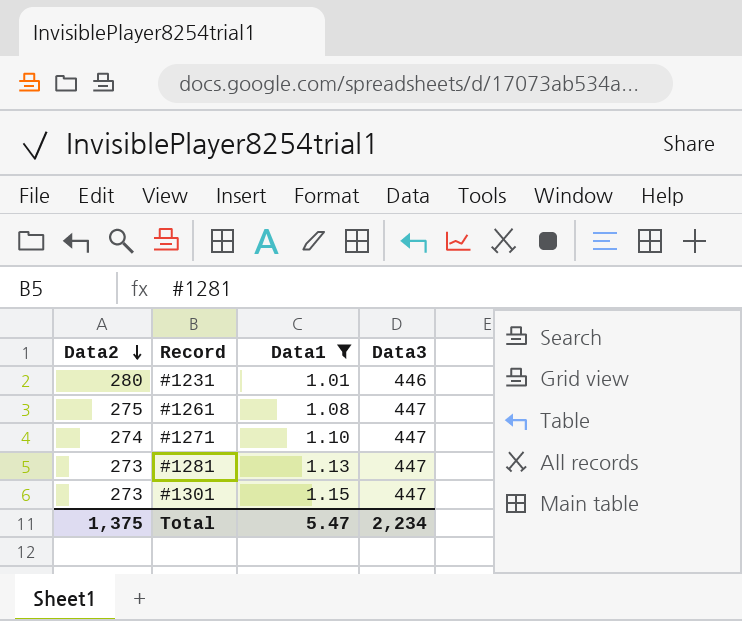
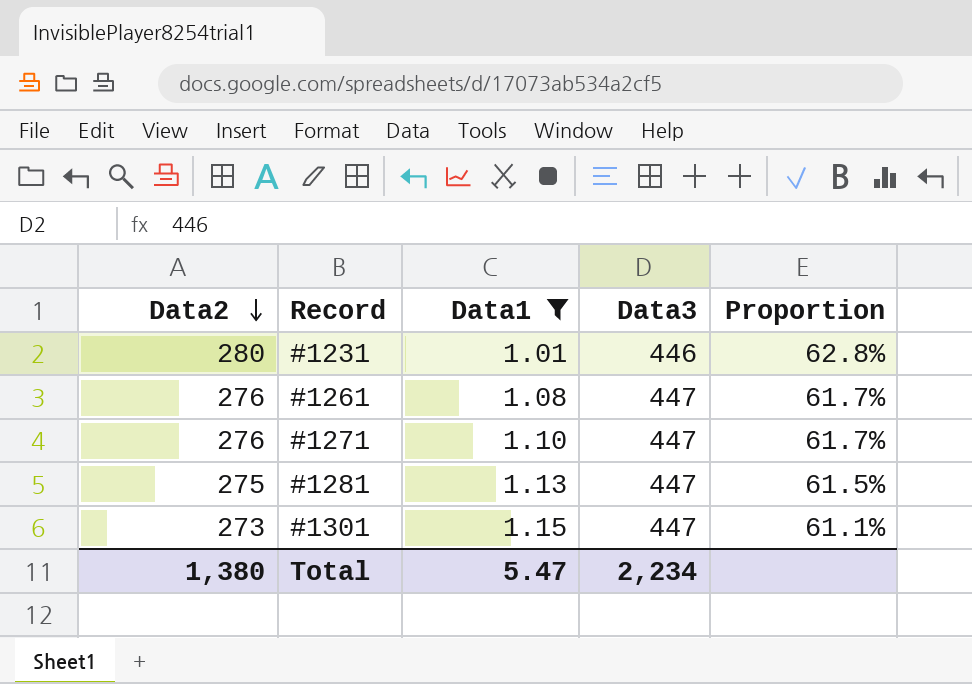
column Proportion | formula: none -> [Data2] / [Data3]
#1261 | Data2: 275 -> 276
#1271 | Data2: 274 -> 276
#1281 | Data2: 273 -> 275
Total | Data2: 1,375 -> 1,380

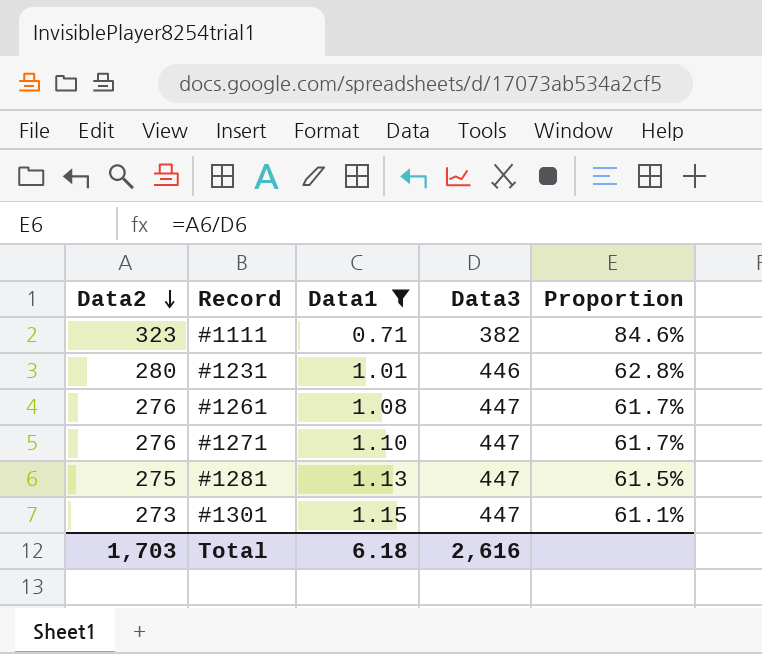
row #1111: none -> 323 | 0.71 | 382 | 84.6%
Total | Data2: 1,380 -> 1,703
Total | Data1: 5.47 -> 6.18
Total | Data3: 2,234 -> 2,616

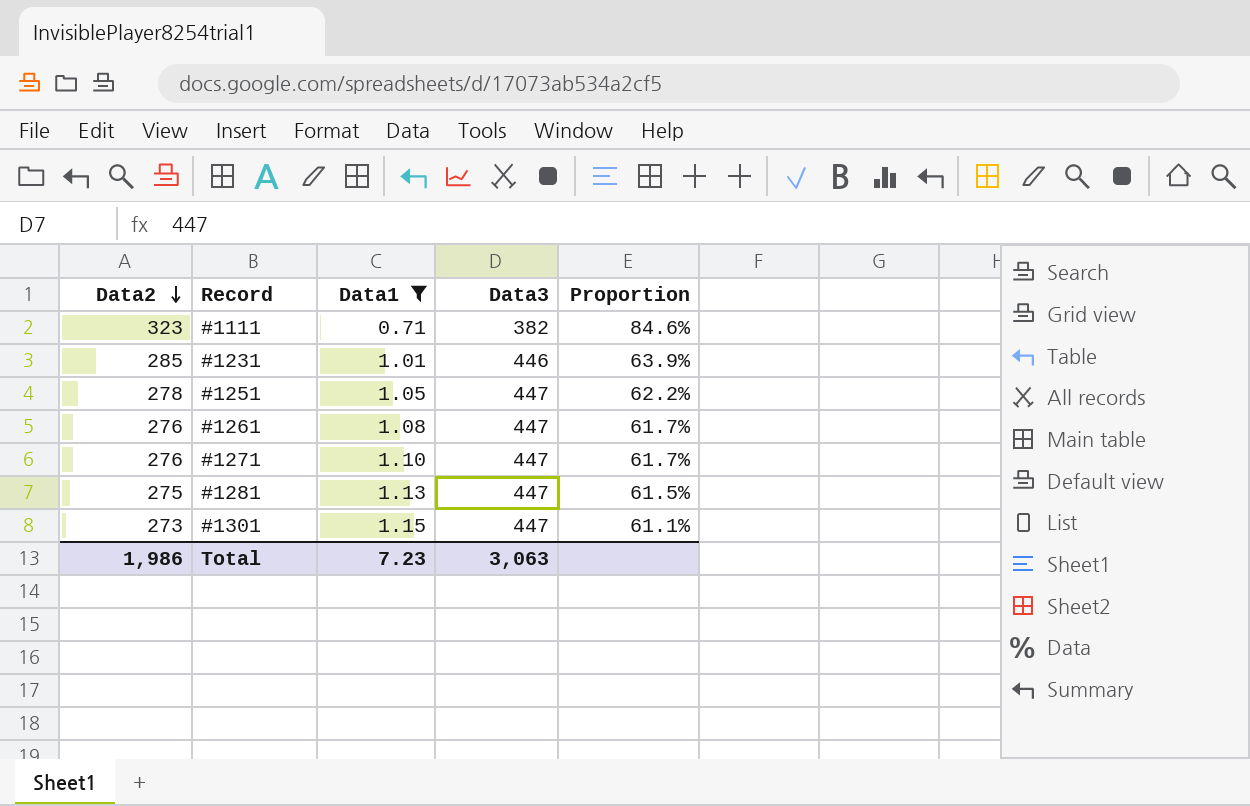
#1231 | Data2: 280 -> 285
#1231 | Proportion: 62.8% -> 63.9%
row #1251: none -> 278 | 1.05 | 447 | 62.2%
Total | Data2: 1,703 -> 1,986
Total | Data1: 6.18 -> 7.23
Total | Data3: 2,616 -> 3,063

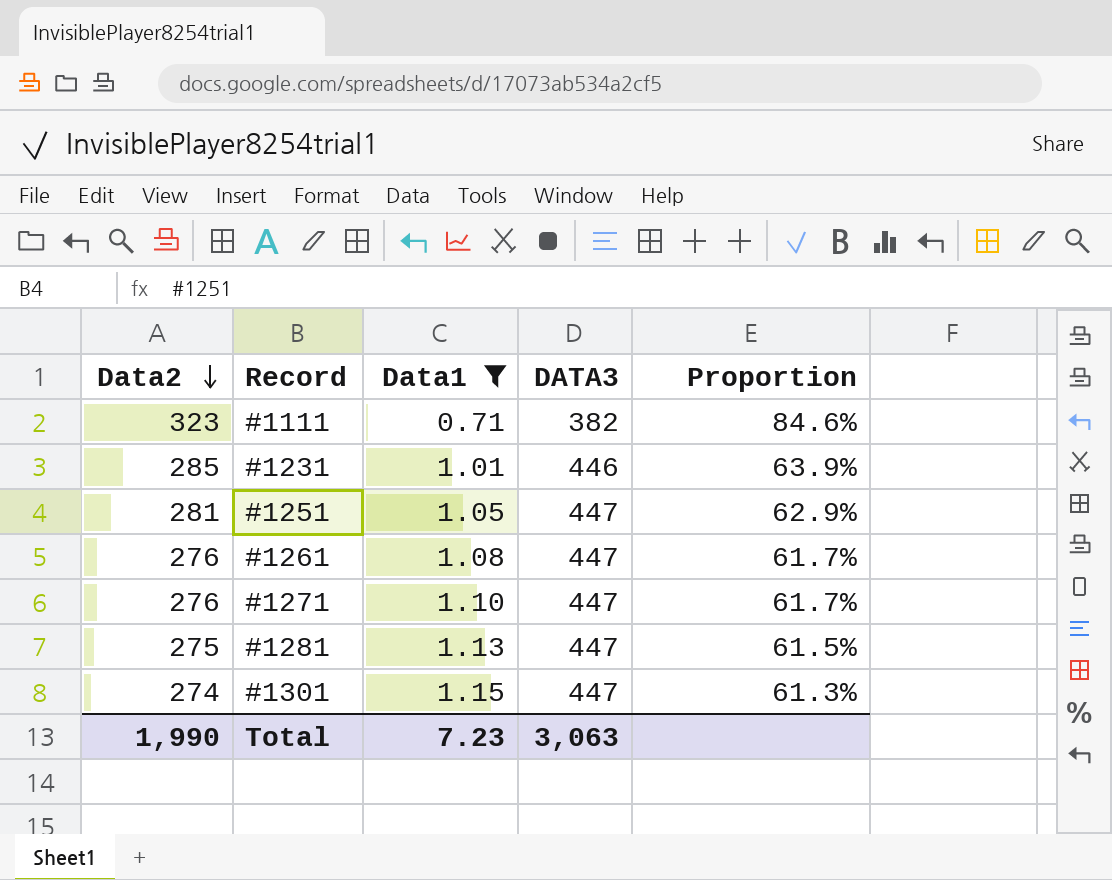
column name: Data3 -> DATA3
#1251 | Data2: 278 -> 281
#1251 | Proportion: 62.2% -> 62.9%
#1301 | Data2: 273 -> 274
#1301 | Proportion: 61.1% -> 61.3%
Total | Data2: 1,986 -> 1,990

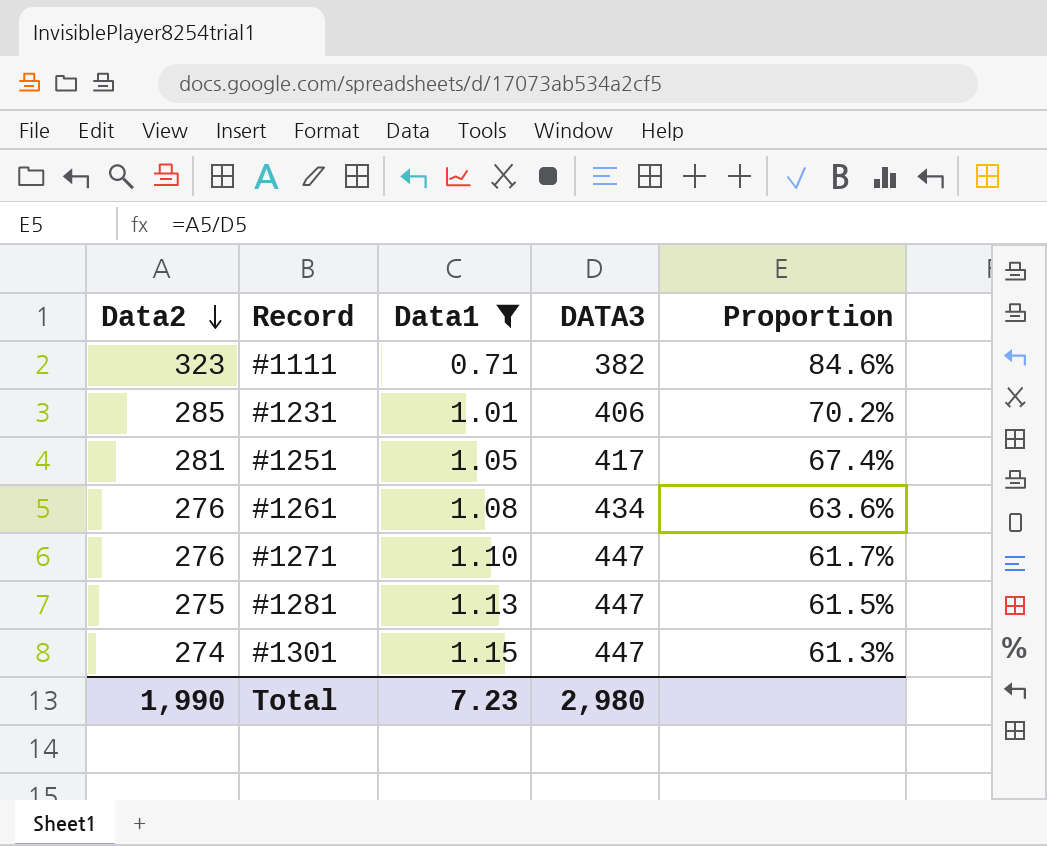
#1231 | DATA3: 446 -> 406
#1231 | Proportion: 63.9% -> 70.2%
#1251 | DATA3: 447 -> 417
#1251 | Proportion: 62.9% -> 67.4%
#1261 | DATA3: 447 -> 434
#1261 | Proportion: 61.7% -> 63.6%
Total | DATA3: 3,063 -> 2,980

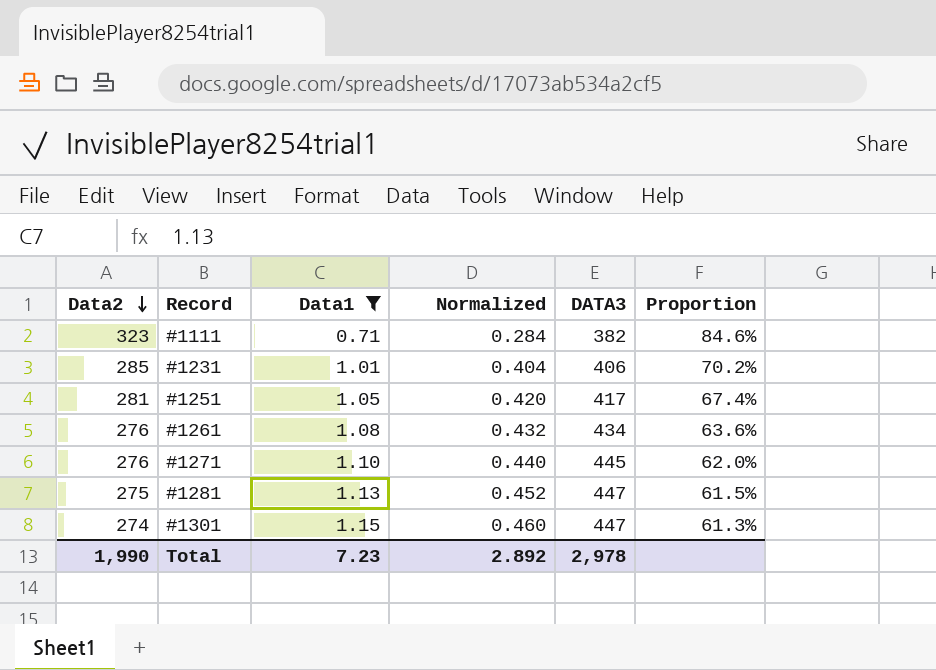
column Normalized | formula: none -> [Data1] * 0.4
#1271 | DATA3: 447 -> 445
#1271 | Proportion: 61.7% -> 62.0%
Total | DATA3: 2,980 -> 2,978

